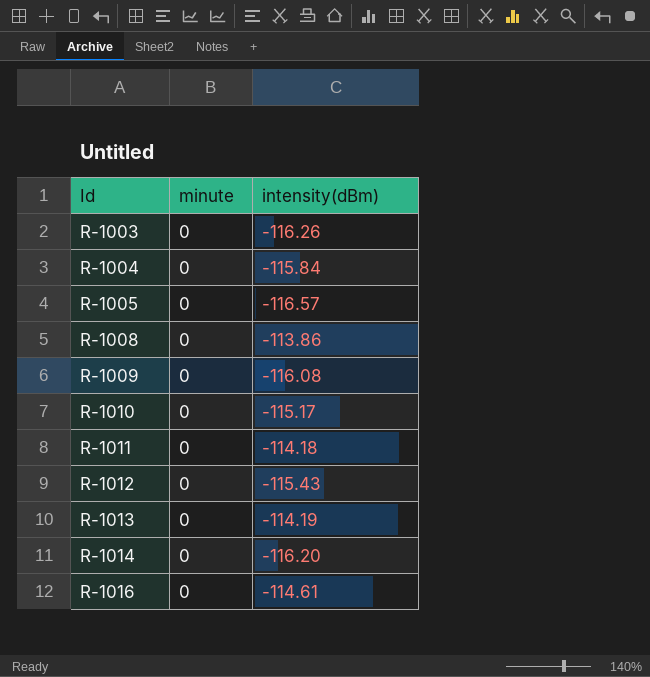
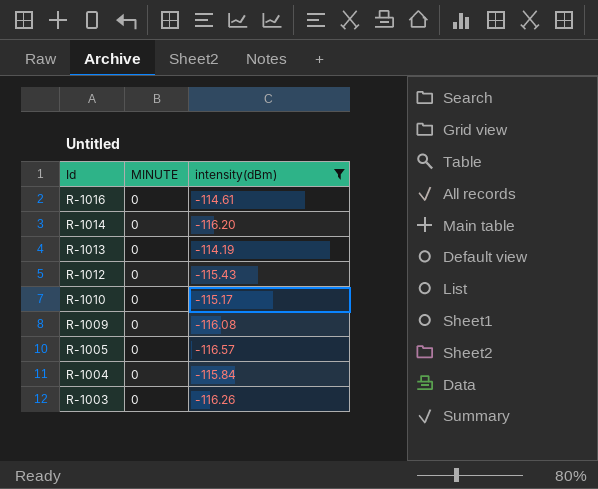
filter: none -> intensity(dBm) <= -114.19
row order: Id ascending -> Id descending
column name: minute -> MINUTE

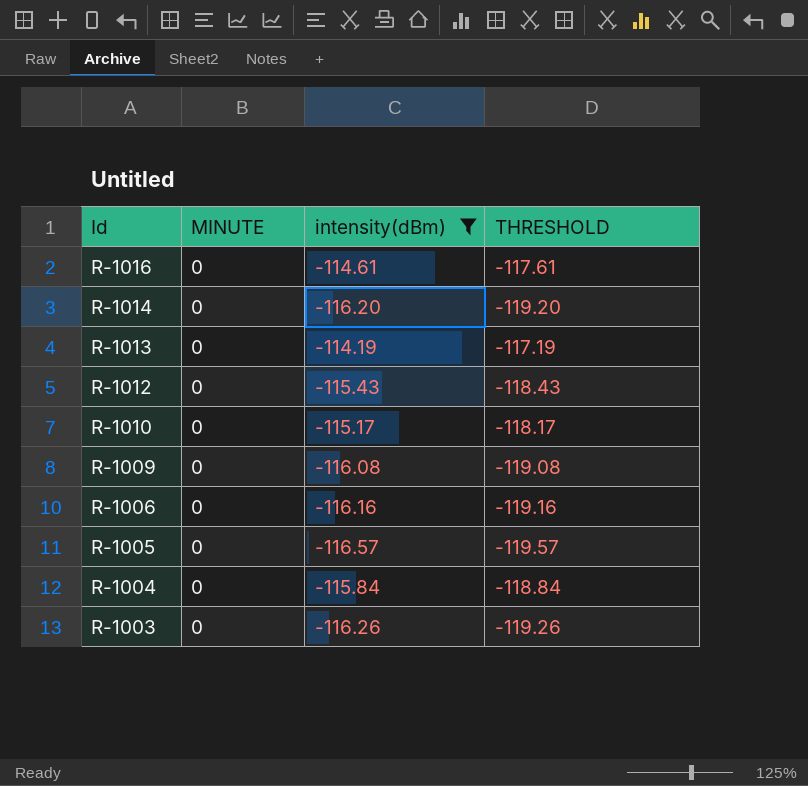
column THRESHOLD | formula: none -> [intensity(dBm)] - 3
row R-1006: none -> 0 | -116.16 | -119.16

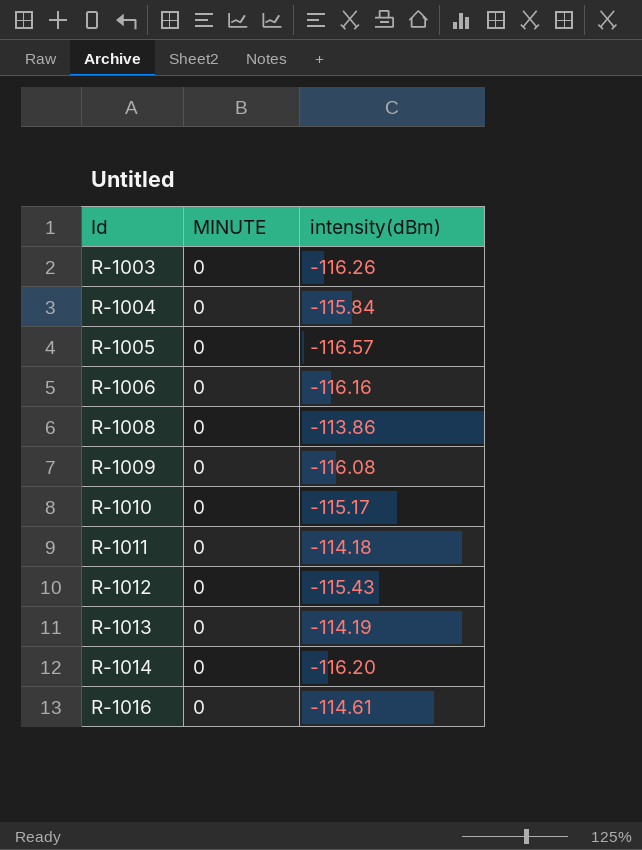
filter: intensity(dBm) <= -114.19 -> none
row order: Id descending -> Id ascending
column THRESHOLD | formula: [intensity(dBm)] - 3 -> none

